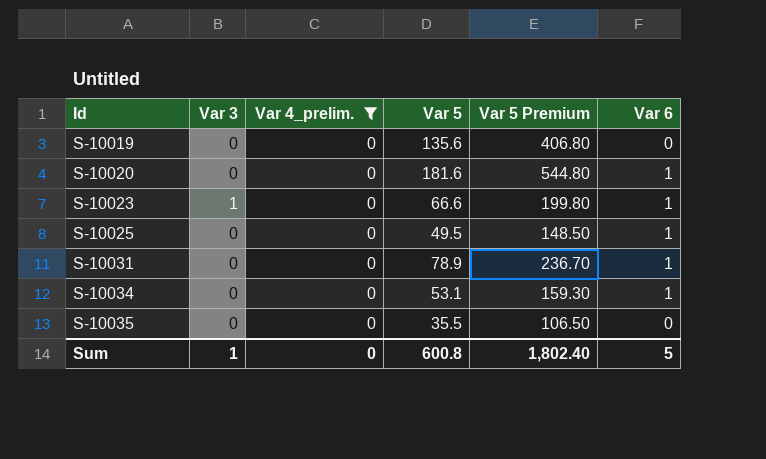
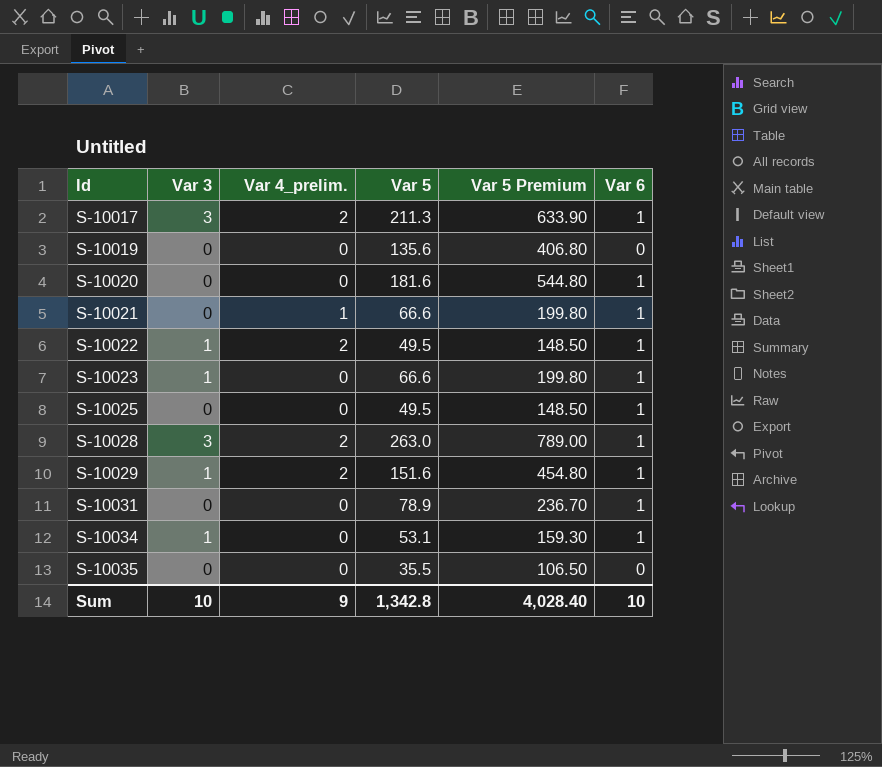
filter: Var 4_prelim. = 0 -> none
S-10034 | Var 3: 0 -> 1
Sum | Var 3: 1 -> 10
Sum | Var 4_prelim.: 0 -> 9
Sum | Var 5: 600.8 -> 1,342.8
Sum | Var 5 Premium: 1,802.40 -> 4,028.40
Sum | Var 6: 5 -> 10

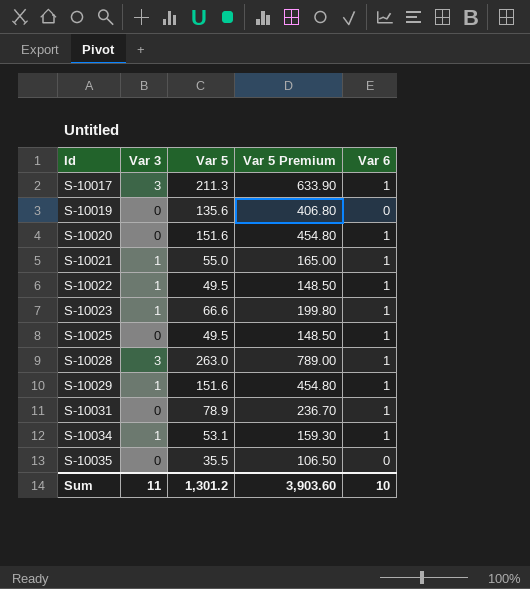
column Var 4_prelim. | position: 3 -> none
S-10020 | Var 5: 181.6 -> 151.6
S-10020 | Var 5 Premium: 544.80 -> 454.80
S-10021 | Var 3: 0 -> 1
S-10021 | Var 5: 66.6 -> 55.0
S-10021 | Var 5 Premium: 199.80 -> 165.00
Sum | Var 3: 10 -> 11
Sum | Var 5: 1,342.8 -> 1,301.2
Sum | Var 5 Premium: 4,028.40 -> 3,903.60

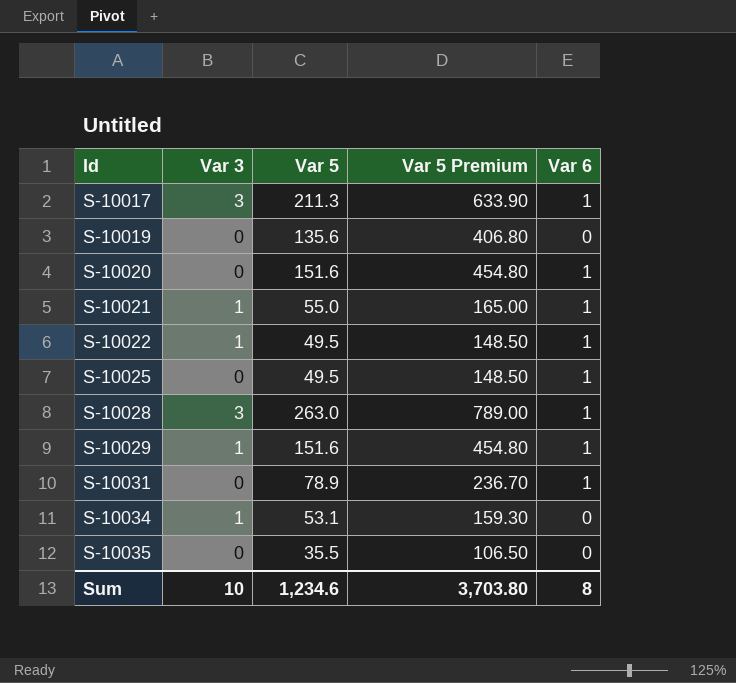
row S-10023: 1 | 66.6 | 199.80 | 1 -> none
S-10034 | Var 6: 1 -> 0
Sum | Var 3: 11 -> 10
Sum | Var 5: 1,301.2 -> 1,234.6
Sum | Var 5 Premium: 3,903.60 -> 3,703.80
Sum | Var 6: 10 -> 8

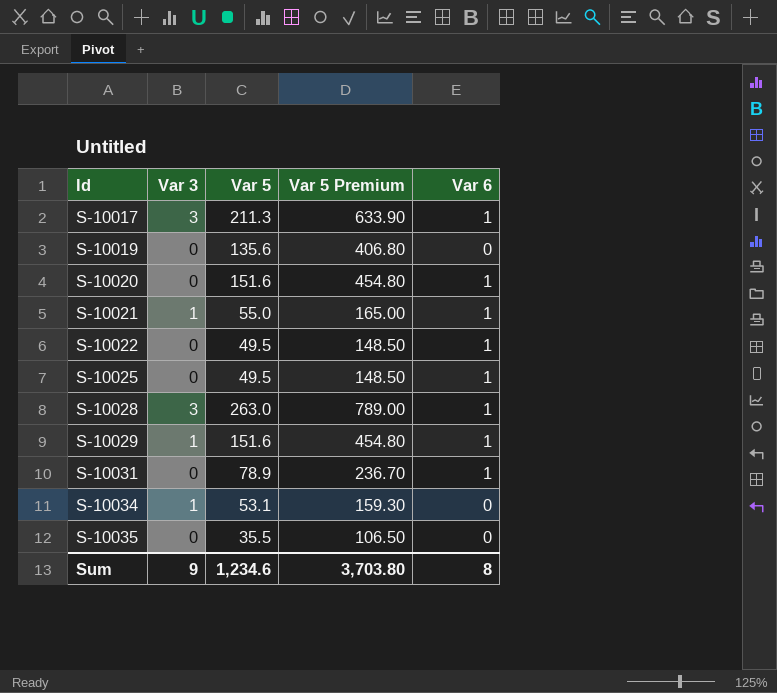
S-10022 | Var 3: 1 -> 0
Sum | Var 3: 10 -> 9

